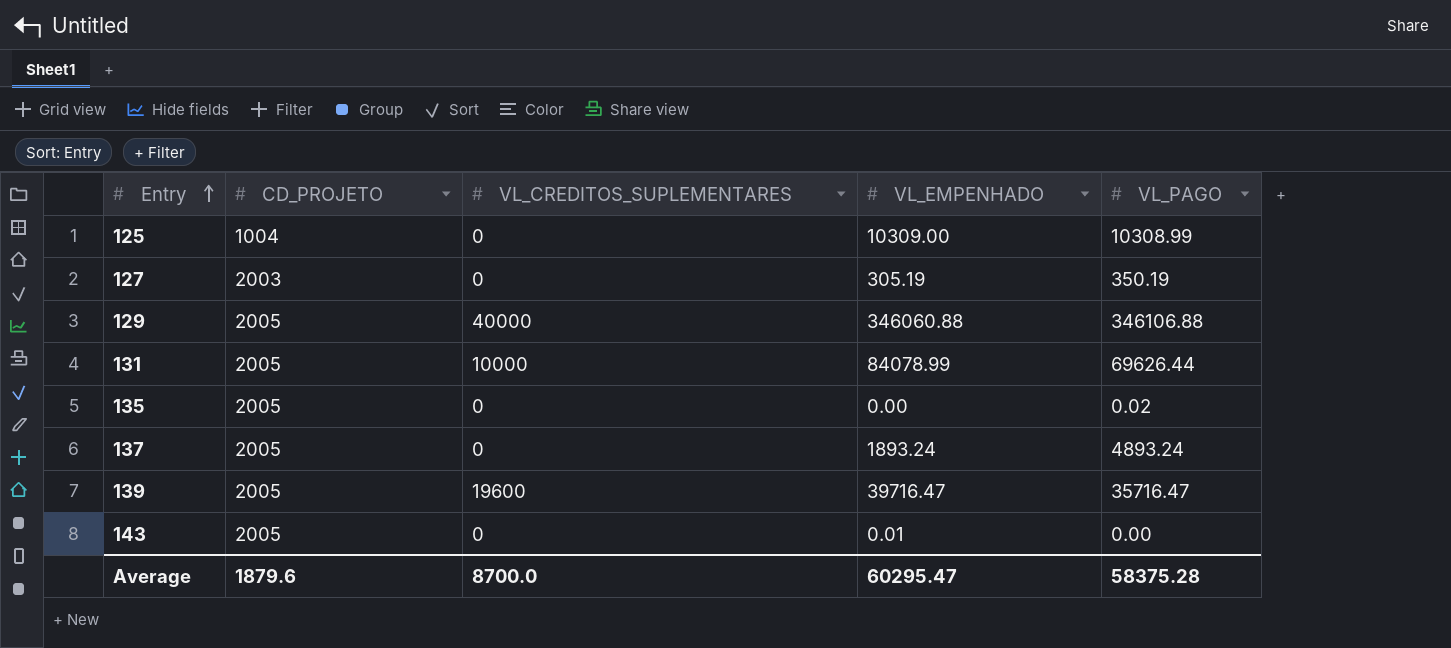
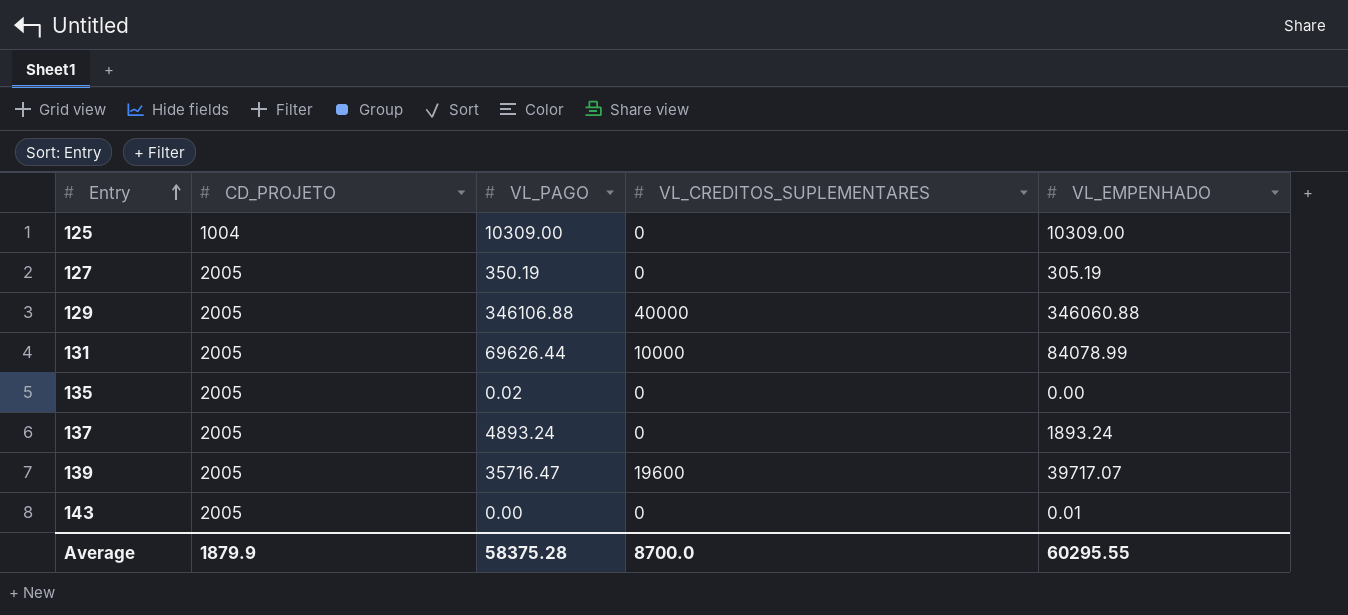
column VL_PAGO | position: 5 -> 3
125 | VL_PAGO: 10308.99 -> 10309.00
127 | CD_PROJETO: 2003 -> 2005
139 | VL_EMPENHADO: 39716.47 -> 39717.07
Average | CD_PROJETO: 1879.6 -> 1879.9
Average | VL_EMPENHADO: 60295.47 -> 60295.55

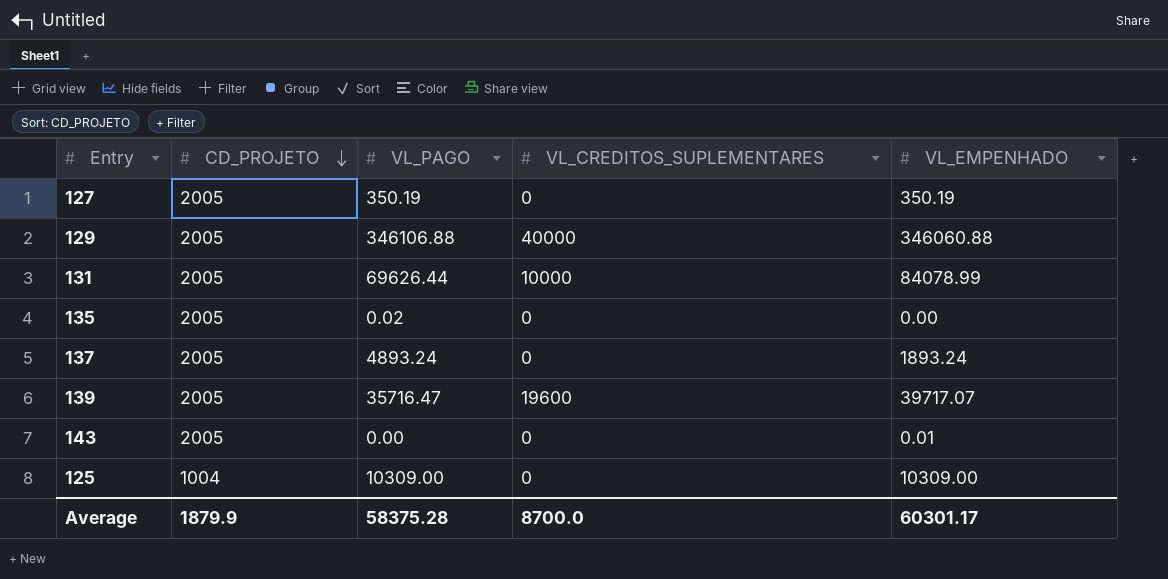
row order: Entry ascending -> CD_PROJETO descending
127 | VL_EMPENHADO: 305.19 -> 350.19
Average | VL_EMPENHADO: 60295.55 -> 60301.17

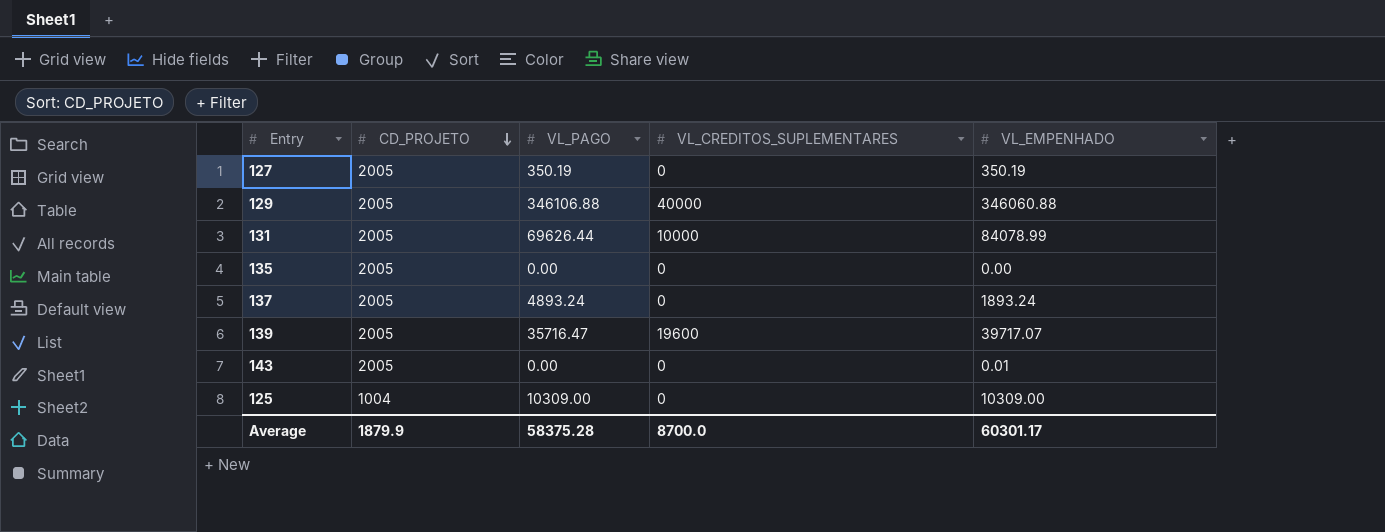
135 | VL_PAGO: 0.02 -> 0.00

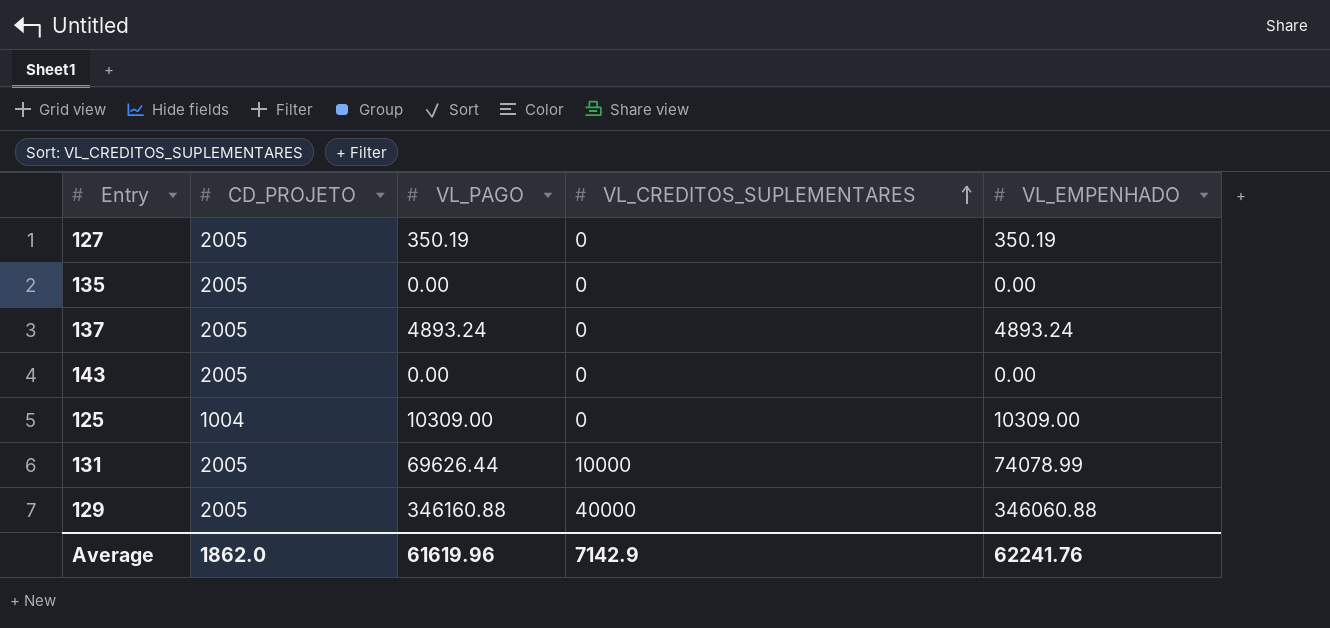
row order: CD_PROJETO descending -> VL_CREDITOS_SUPLEMENTARES ascending
row 139: 2005 | 35716.47 | 19600 | 39717.07 -> none
137 | VL_EMPENHADO: 1893.24 -> 4893.24
143 | VL_EMPENHADO: 0.01 -> 0.00
131 | VL_EMPENHADO: 84078.99 -> 74078.99
129 | VL_PAGO: 346106.88 -> 346160.88
Average | CD_PROJETO: 1879.9 -> 1862.0
Average | VL_PAGO: 58375.28 -> 61619.96
Average | VL_CREDITOS_SUPLEMENTARES: 8700.0 -> 7142.9
Average | VL_EMPENHADO: 60301.17 -> 62241.76

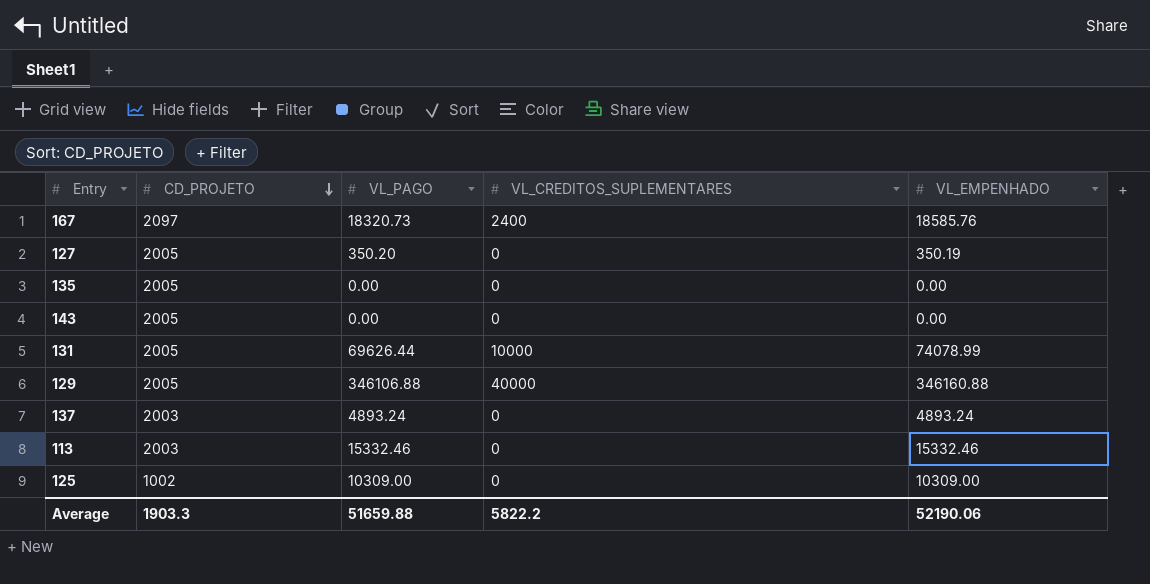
row order: VL_CREDITOS_SUPLEMENTARES ascending -> CD_PROJETO descending
row 167: none -> 2097 | 18320.73 | 2400 | 18585.76
127 | VL_PAGO: 350.19 -> 350.20
129 | VL_PAGO: 346160.88 -> 346106.88
129 | VL_EMPENHADO: 346060.88 -> 346160.88
137 | CD_PROJETO: 2005 -> 2003
row 113: none -> 2003 | 15332.46 | 0 | 15332.46
125 | CD_PROJETO: 1004 -> 1002
Average | CD_PROJETO: 1862.0 -> 1903.3
Average | VL_PAGO: 61619.96 -> 51659.88
Average | VL_CREDITOS_SUPLEMENTARES: 7142.9 -> 5822.2
Average | VL_EMPENHADO: 62241.76 -> 52190.06

